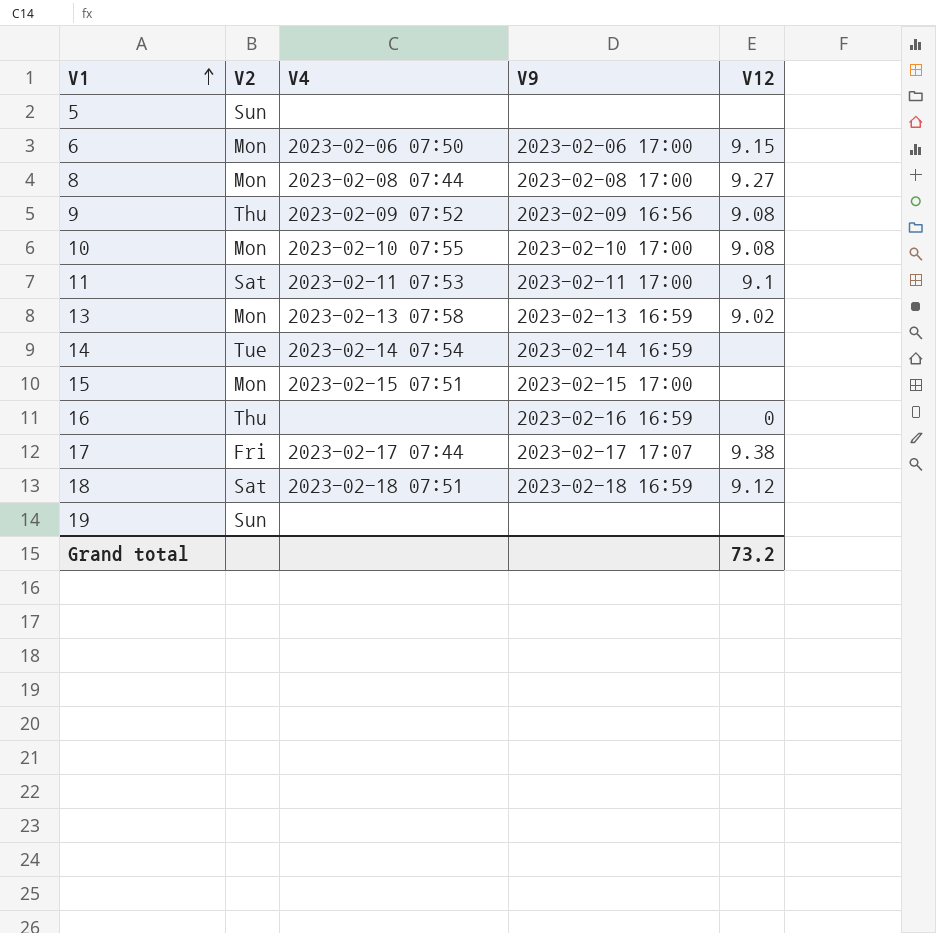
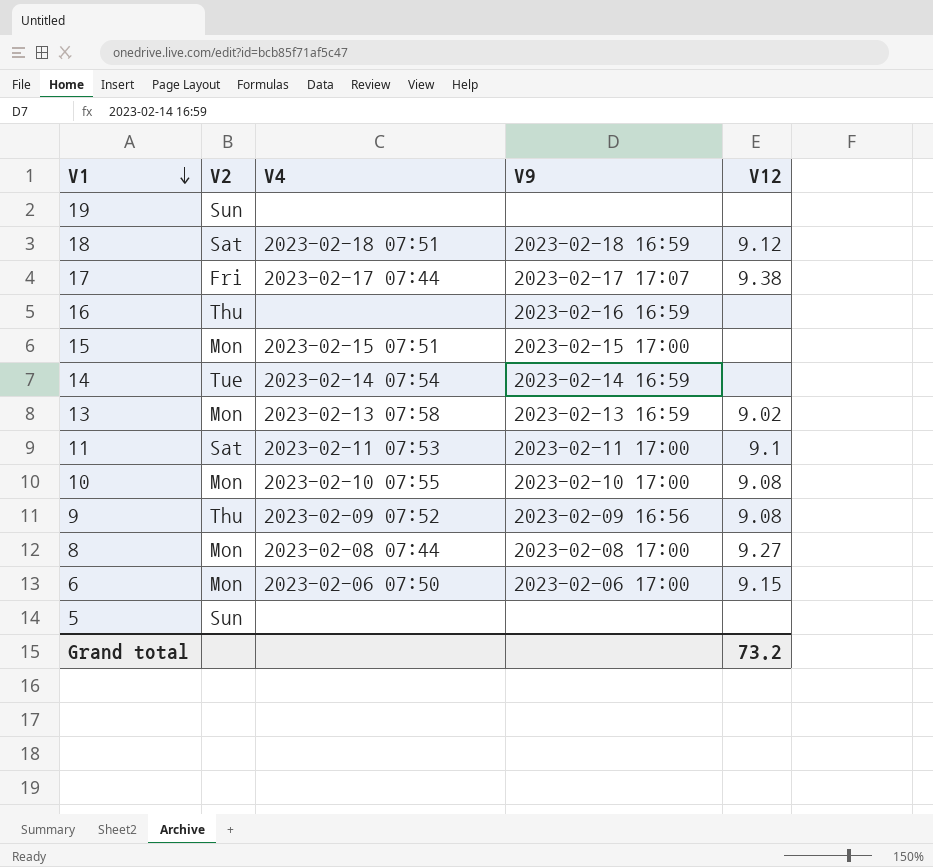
row order: V1 ascending -> V1 descending
16 | V12: 0 -> none

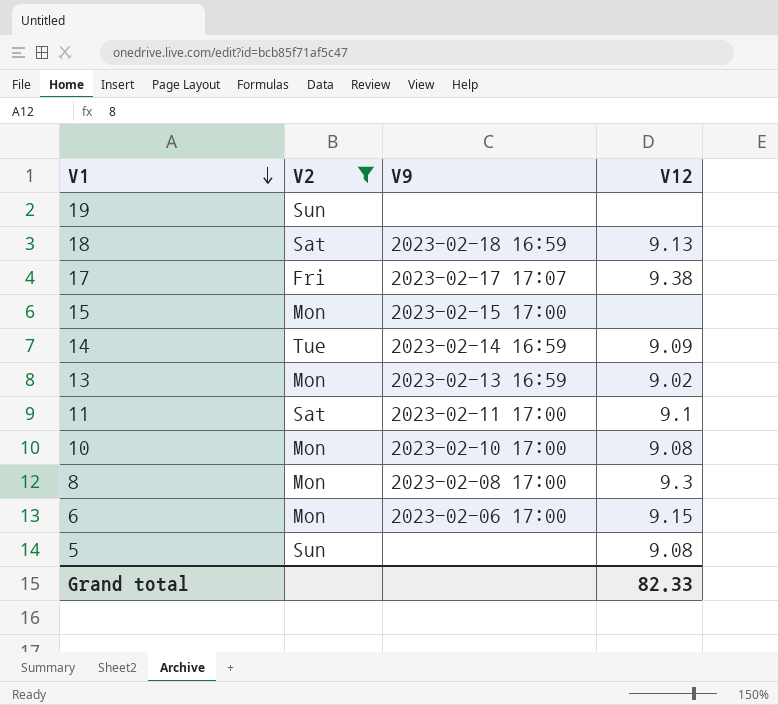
filter: none -> V2 != Thu
column V4 | position: 3 -> none
18 | V12: 9.12 -> 9.13
14 | V12: none -> 9.09
8 | V12: 9.27 -> 9.3
5 | V12: none -> 9.08
Grand total | V12: 73.2 -> 82.33

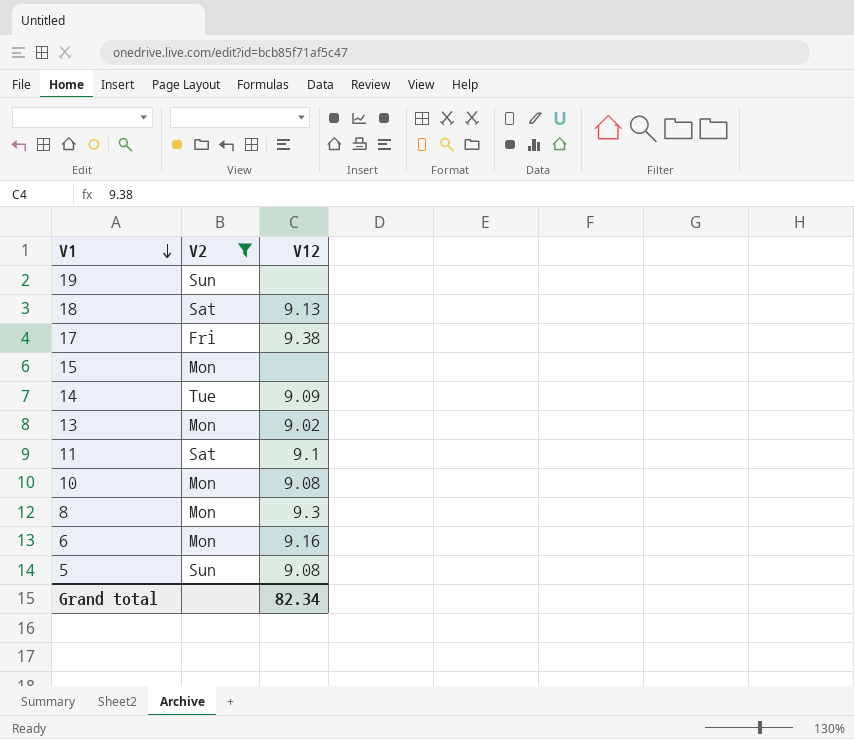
column V9 | position: 3 -> none
6 | V12: 9.15 -> 9.16
Grand total | V12: 82.33 -> 82.34

